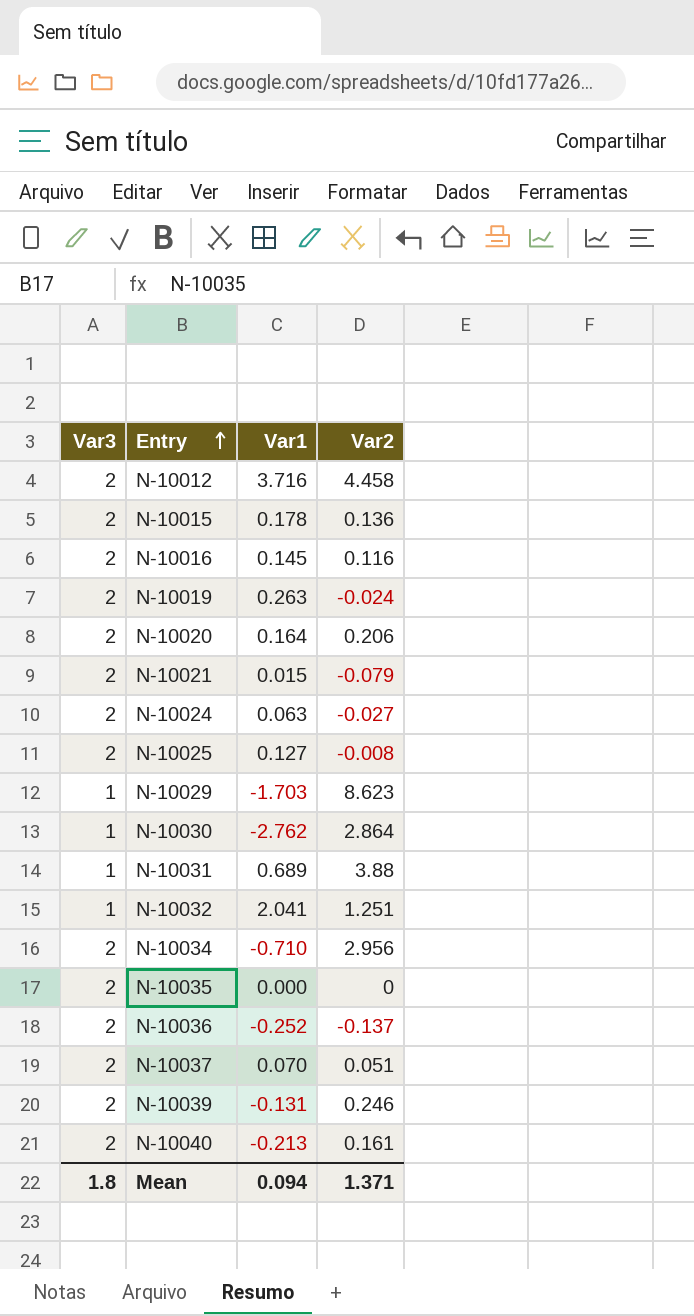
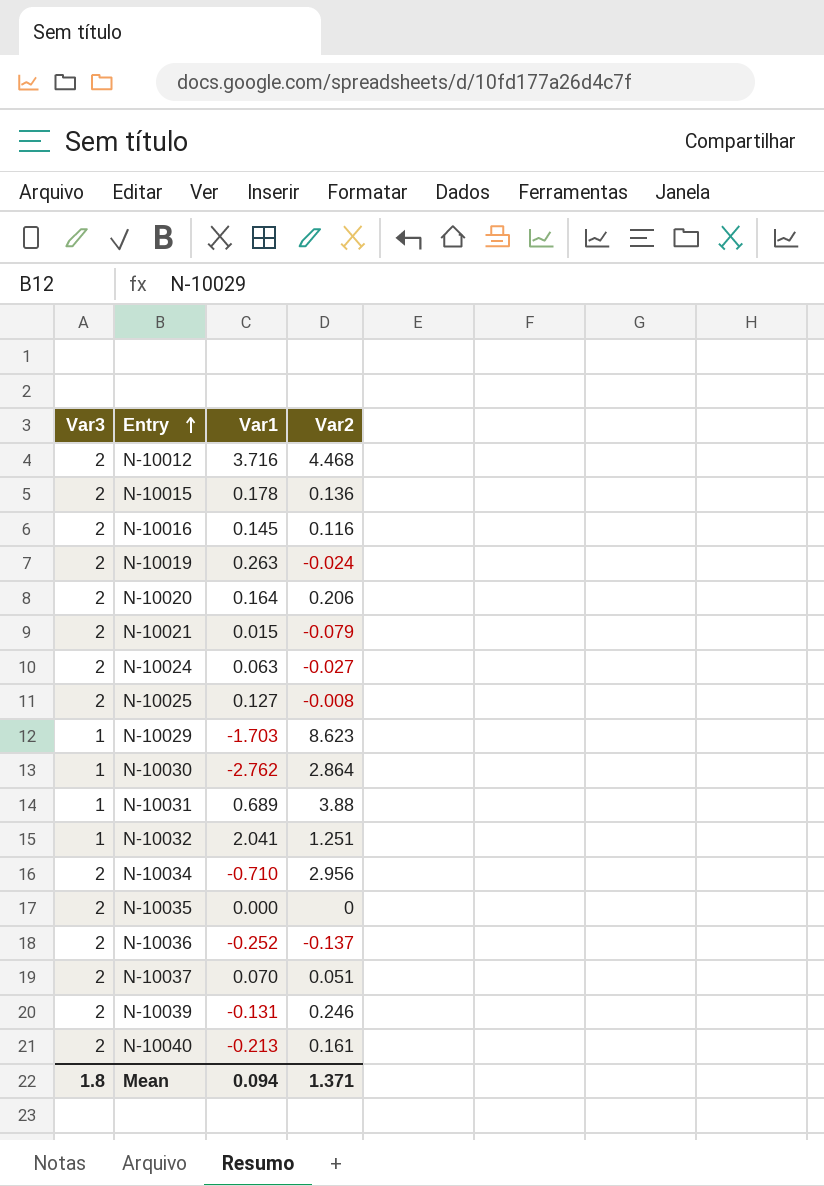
N-10012 | Var2: 4.458 -> 4.468

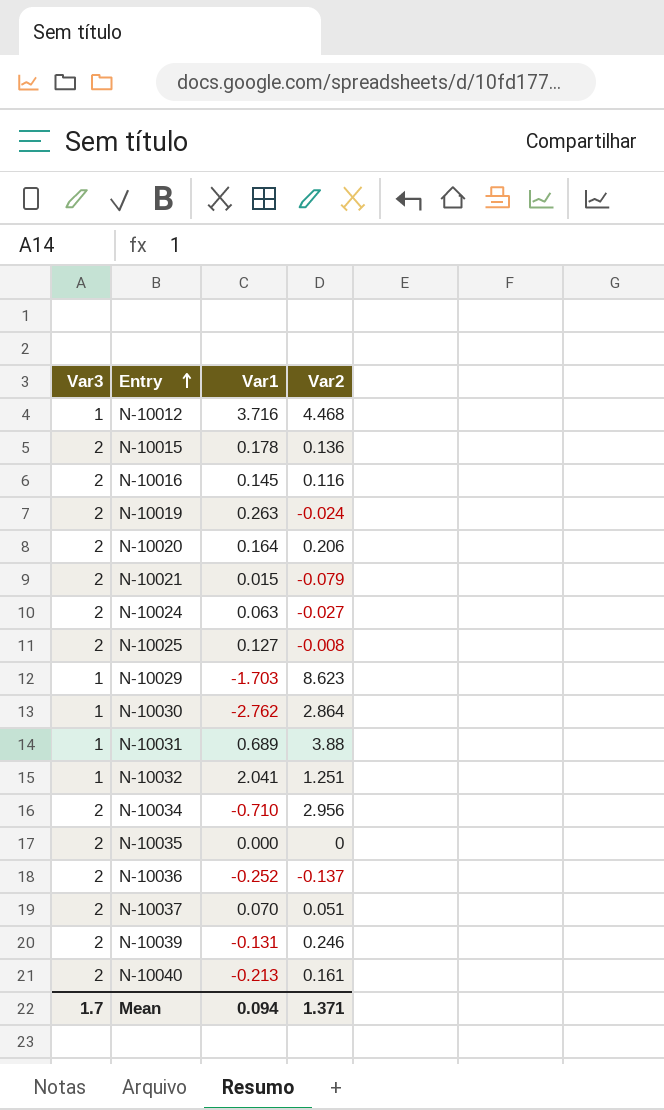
N-10012 | Var3: 2 -> 1
Mean | Var3: 1.8 -> 1.7

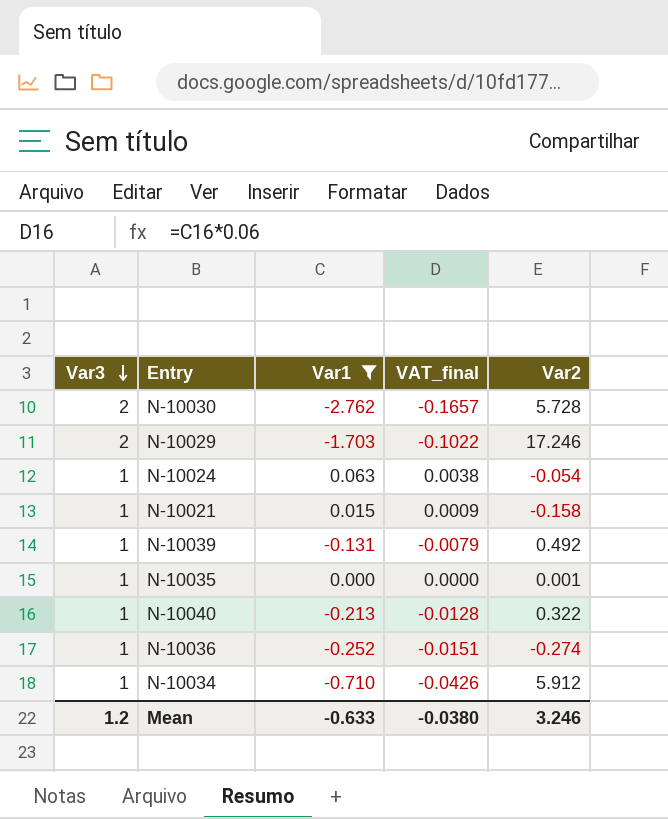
filter: none -> Var1 <= 0.063
row order: Entry ascending -> Var3 descending
column VAT_final | formula: none -> [Var1] * 0.06
N-10030 | Var3: 1 -> 2
N-10030 | Var2: 2.864 -> 5.728
N-10029 | Var3: 1 -> 2
N-10029 | Var2: 8.623 -> 17.246
N-10024 | Var3: 2 -> 1
N-10024 | Var2: -0.027 -> -0.054
N-10021 | Var3: 2 -> 1
N-10021 | Var2: -0.079 -> -0.158
N-10039 | Var3: 2 -> 1
N-10039 | Var2: 0.246 -> 0.492
N-10035 | Var3: 2 -> 1
N-10035 | Var2: 0 -> 0.001
N-10040 | Var3: 2 -> 1
N-10040 | Var2: 0.161 -> 0.322
N-10036 | Var3: 2 -> 1
N-10036 | Var2: -0.137 -> -0.274
N-10034 | Var3: 2 -> 1
N-10034 | Var2: 2.956 -> 5.912
Mean | Var3: 1.7 -> 1.2
Mean | Var1: 0.094 -> -0.633
Mean | Var2: 1.371 -> 3.246

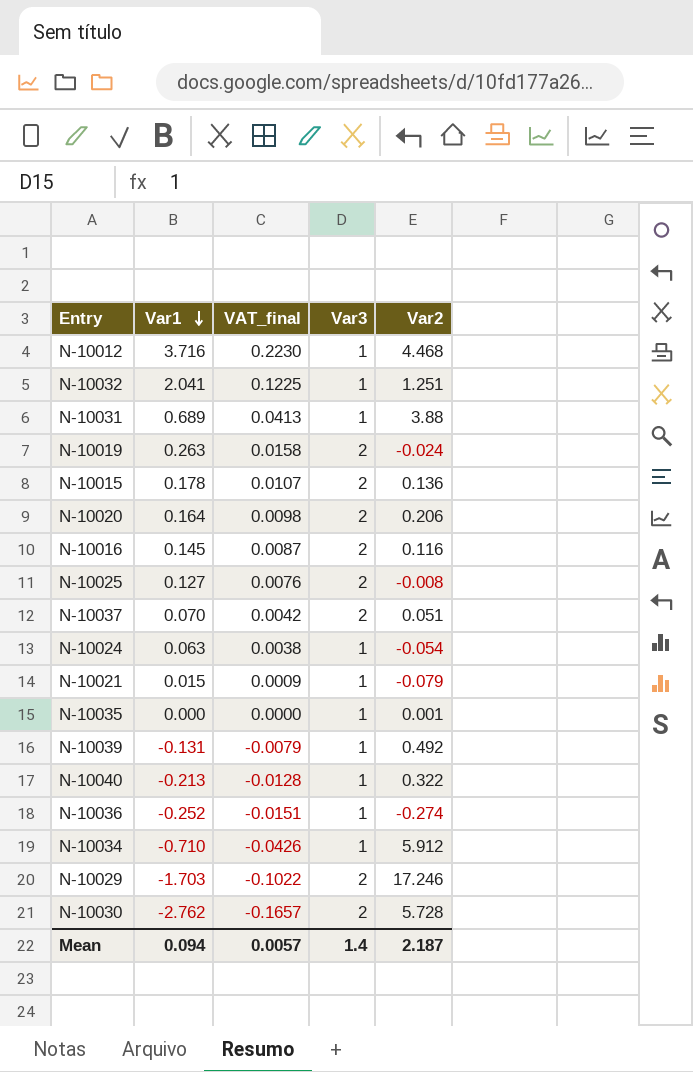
filter: Var1 <= 0.063 -> none
row order: Var3 descending -> Var1 descending
column Var3 | position: 1 -> 4
N-10021 | Var2: -0.158 -> -0.079
Mean | Var1: -0.633 -> 0.094
Mean | VAT_final: -0.0380 -> 0.0057
Mean | Var3: 1.2 -> 1.4
Mean | Var2: 3.246 -> 2.187

